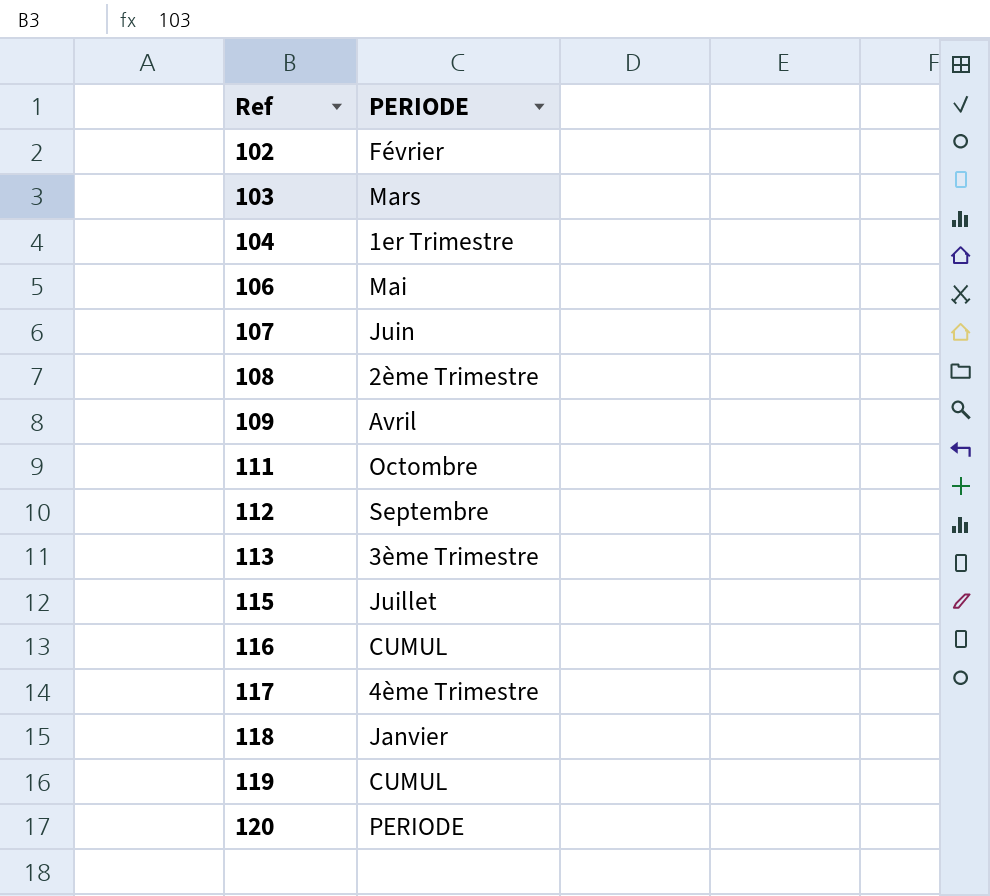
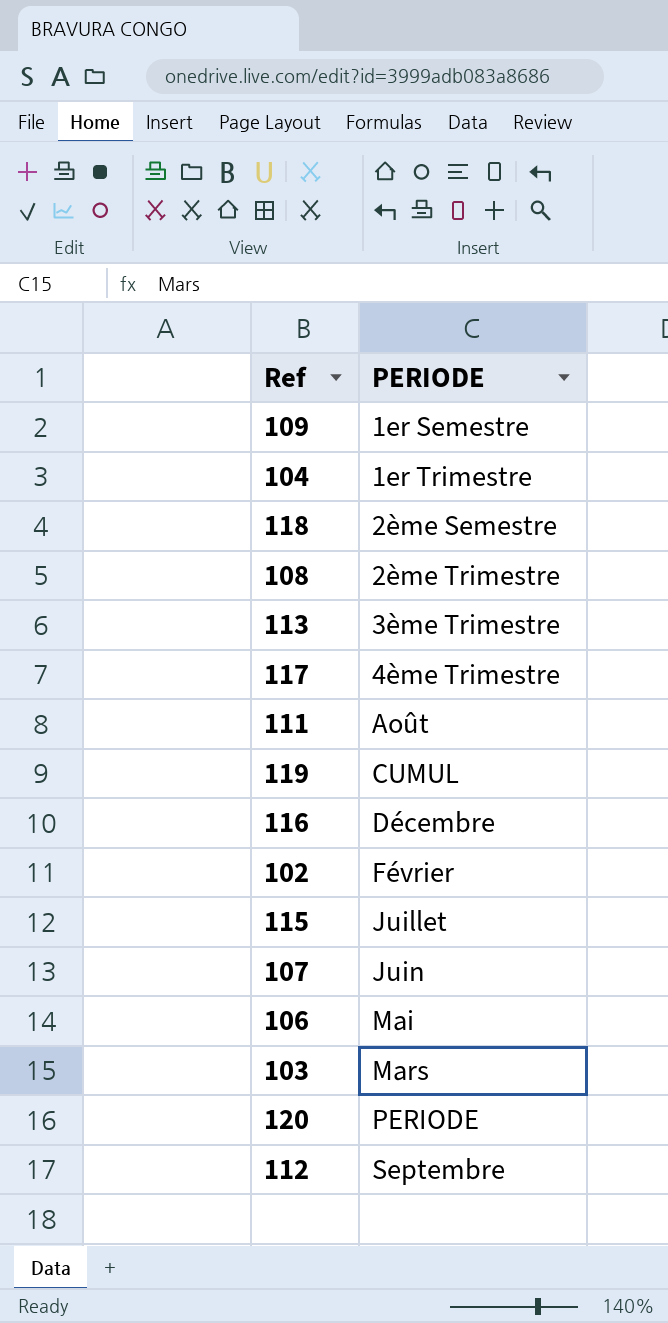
row order: Ref ascending -> PERIODE ascending
109 | PERIODE: Avril -> 1er Semestre
118 | PERIODE: Janvier -> 2ème Semestre
111 | PERIODE: Octombre -> Août
116 | PERIODE: CUMUL -> Décembre

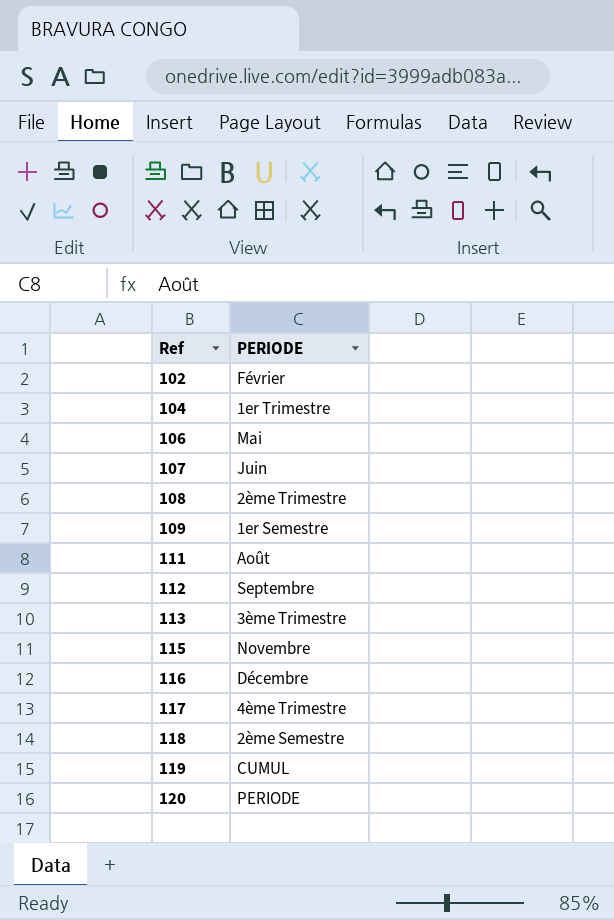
row order: PERIODE ascending -> Ref ascending
row 103: Mars -> none
115 | PERIODE: Juillet -> Novembre

